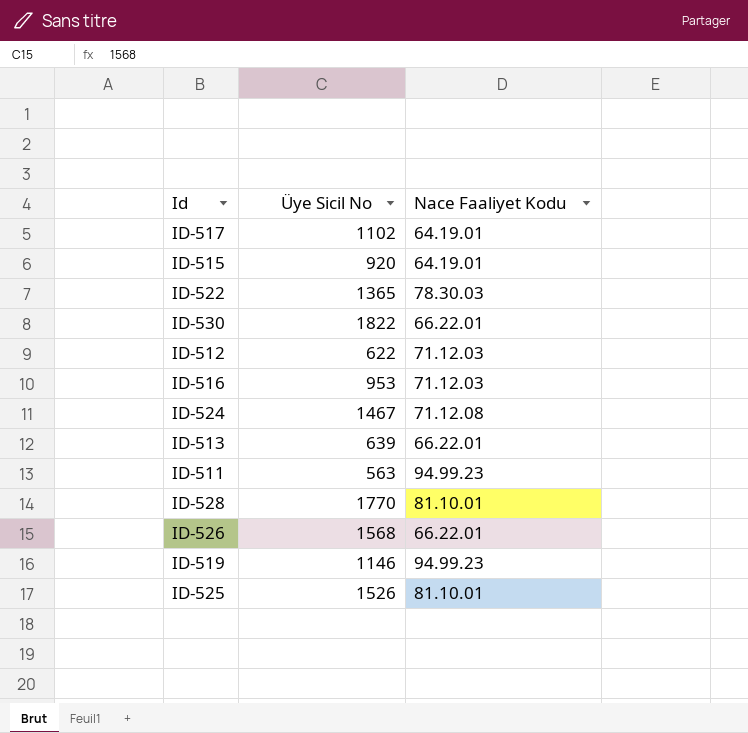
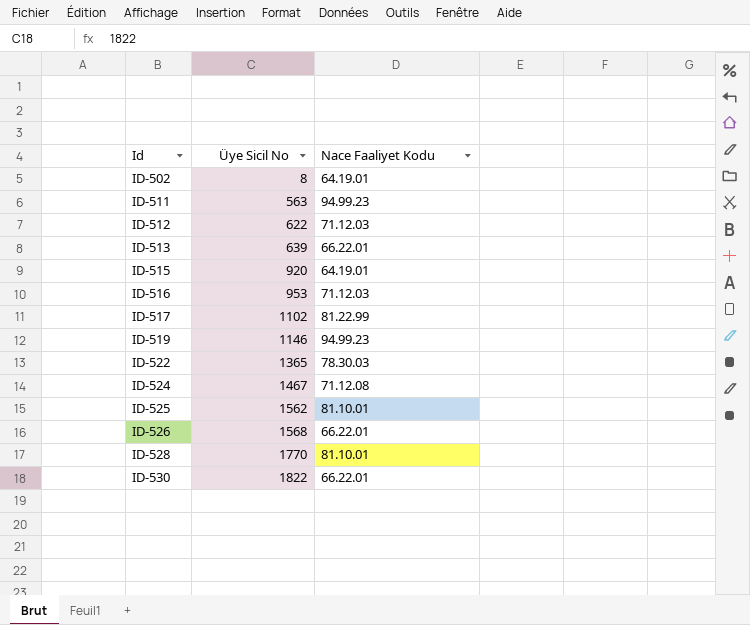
row order: none -> Id ascending
row ID-502: none -> 8 | 64.19.01
ID-517 | Nace Faaliyet Kodu: 64.19.01 -> 81.22.99
ID-525 | Üye Sicil No: 1526 -> 1562

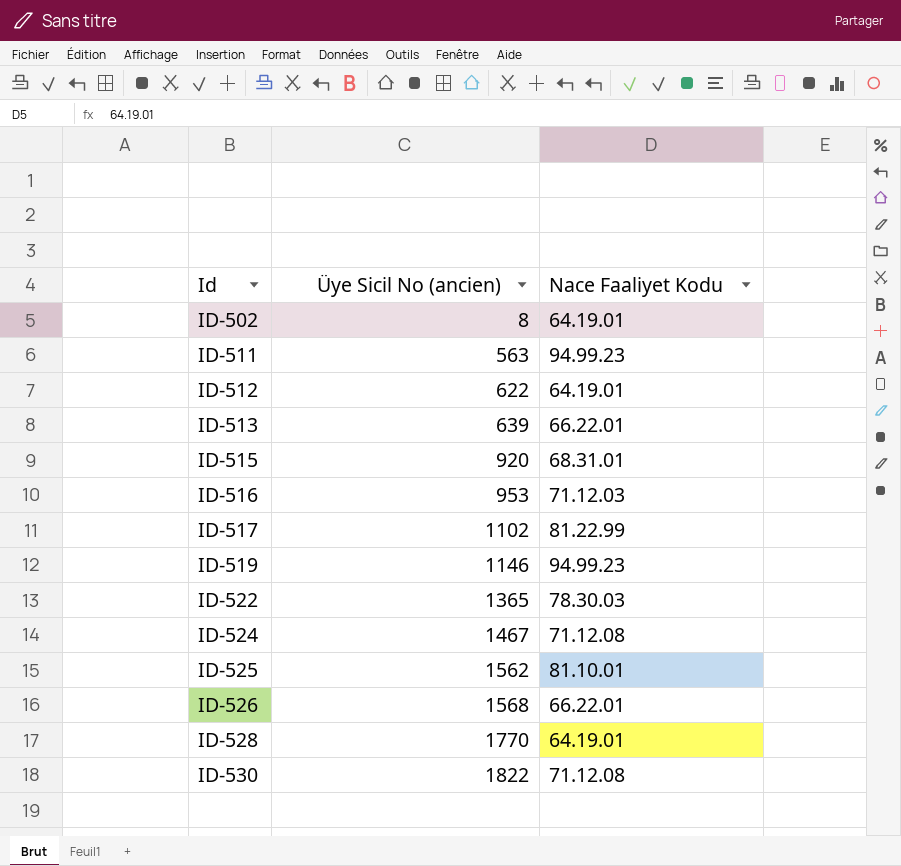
column name: Üye Sicil No -> Üye Sicil No (ancien)
ID-512 | Nace Faaliyet Kodu: 71.12.03 -> 64.19.01
ID-515 | Nace Faaliyet Kodu: 64.19.01 -> 68.31.01
ID-528 | Nace Faaliyet Kodu: 81.10.01 -> 64.19.01
ID-530 | Nace Faaliyet Kodu: 66.22.01 -> 71.12.08

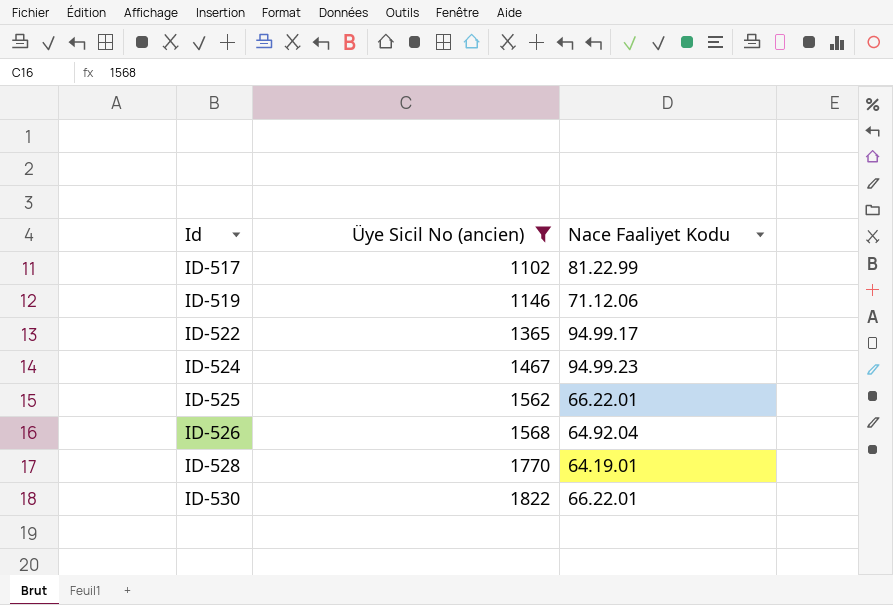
filter: none -> Üye Sicil No (ancien) >= 1102
ID-519 | Nace Faaliyet Kodu: 94.99.23 -> 71.12.06
ID-522 | Nace Faaliyet Kodu: 78.30.03 -> 94.99.17
ID-524 | Nace Faaliyet Kodu: 71.12.08 -> 94.99.23
ID-525 | Nace Faaliyet Kodu: 81.10.01 -> 66.22.01
ID-526 | Nace Faaliyet Kodu: 66.22.01 -> 64.92.04
ID-530 | Nace Faaliyet Kodu: 71.12.08 -> 66.22.01

